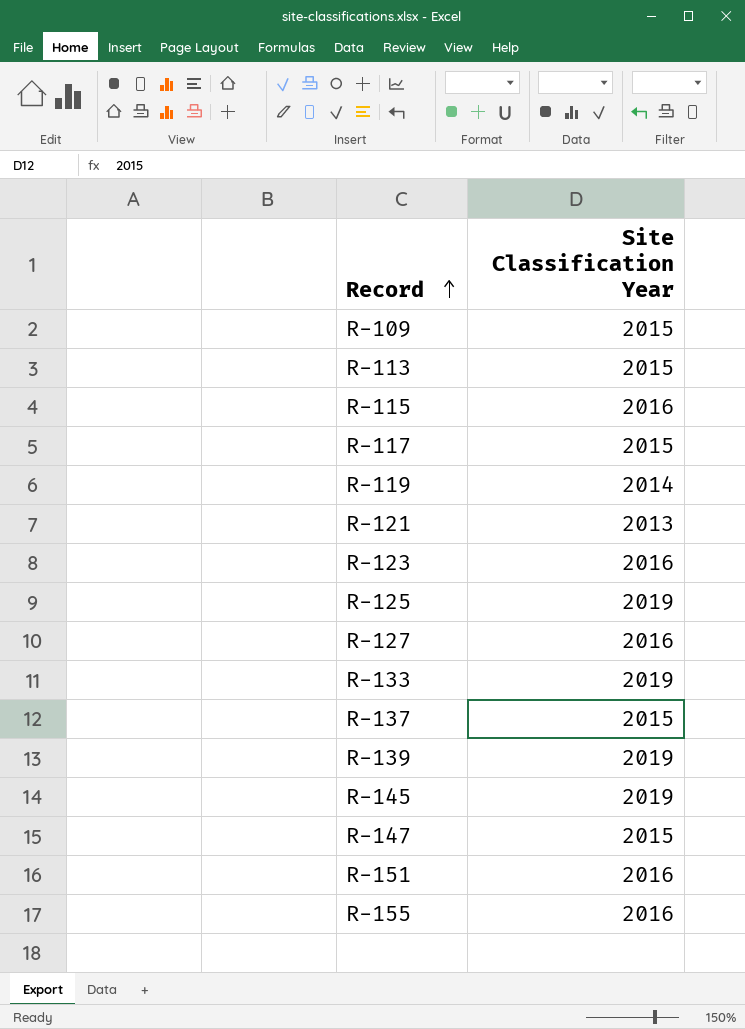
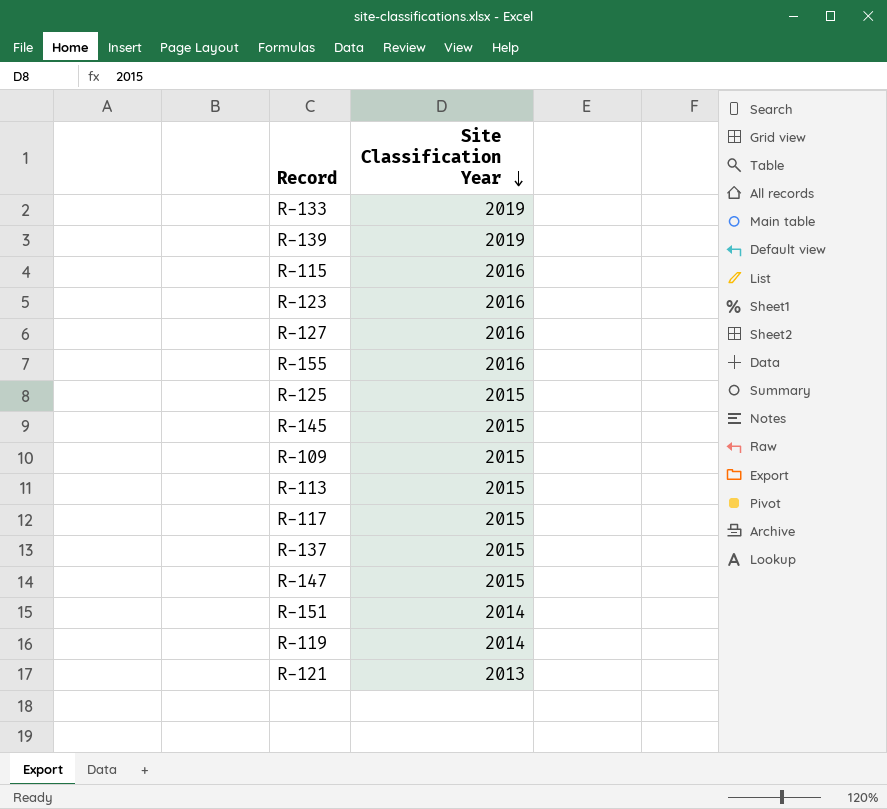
row order: Record ascending -> Site Classification Year descending
R-125 | Site Classification Year: 2019 -> 2015
R-145 | Site Classification Year: 2019 -> 2015
R-151 | Site Classification Year: 2016 -> 2014

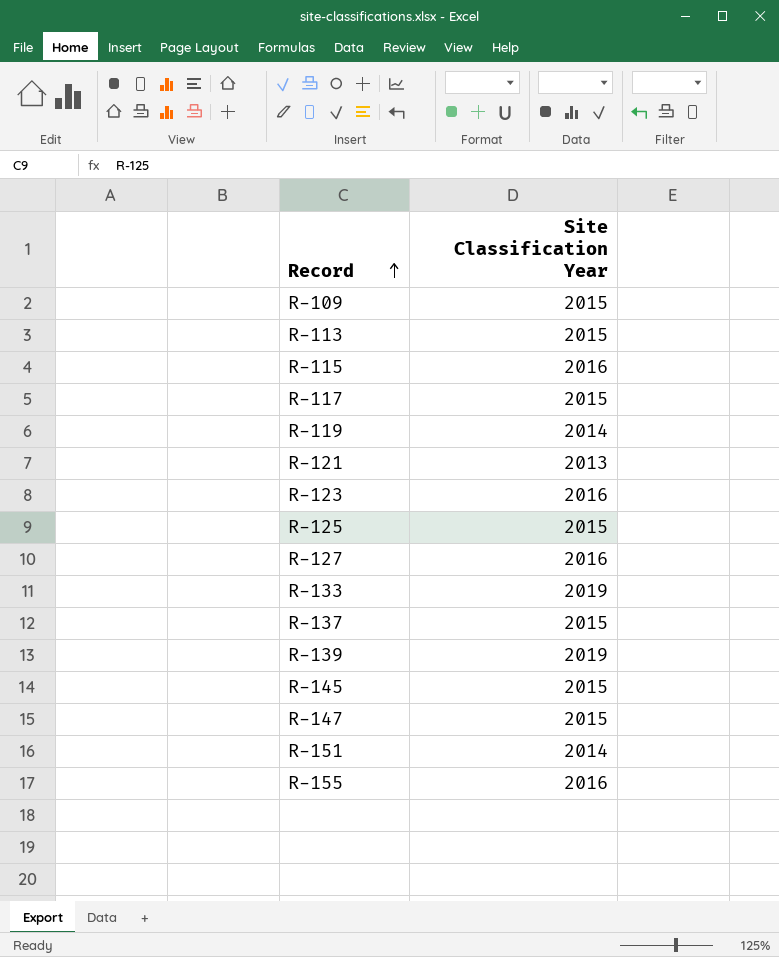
row order: Site Classification Year descending -> Record ascending

